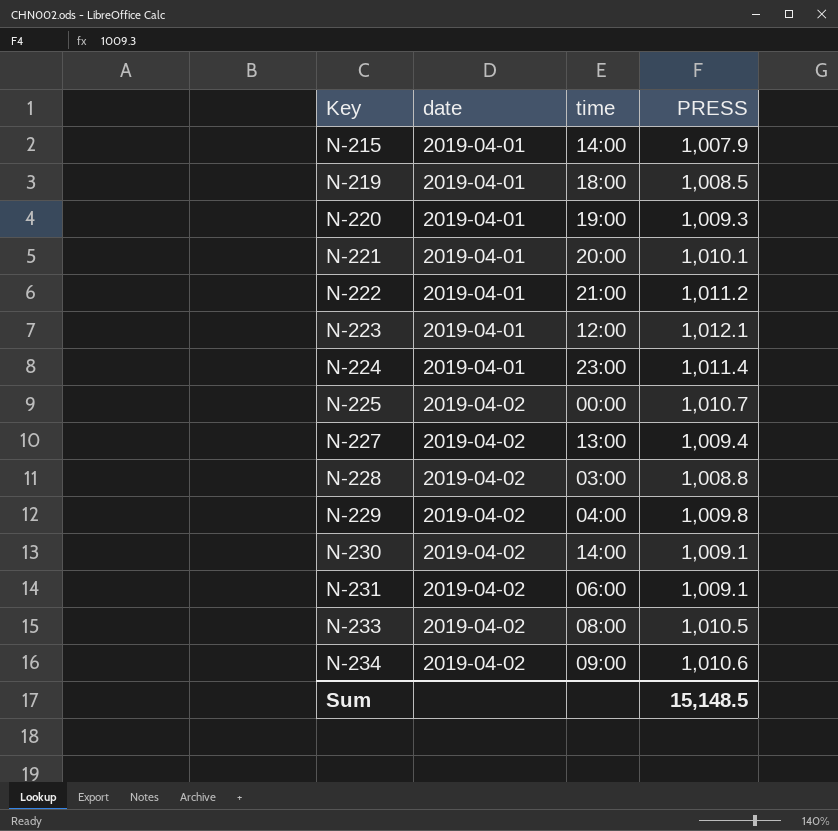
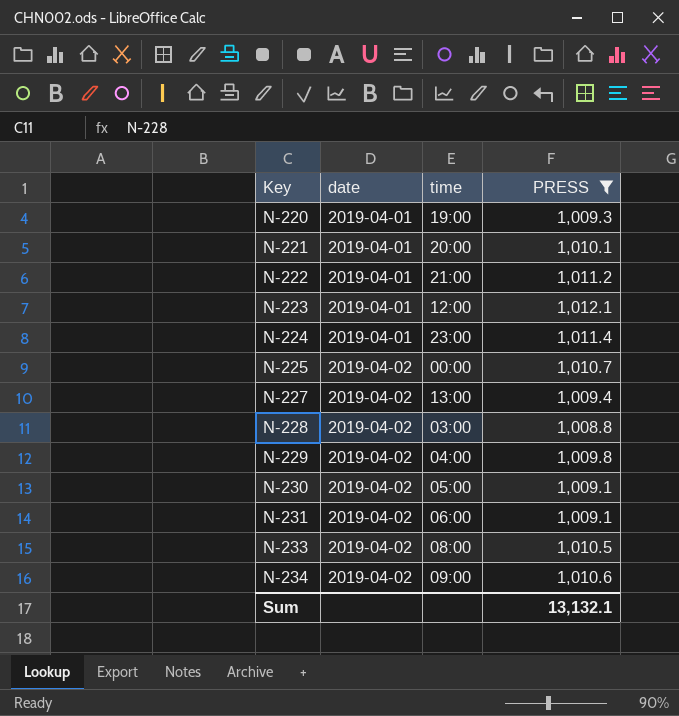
filter: none -> PRESS >= 1,008.8
N-230 | time: 14:00 -> 05:00
Sum | PRESS: 15,148.5 -> 13,132.1

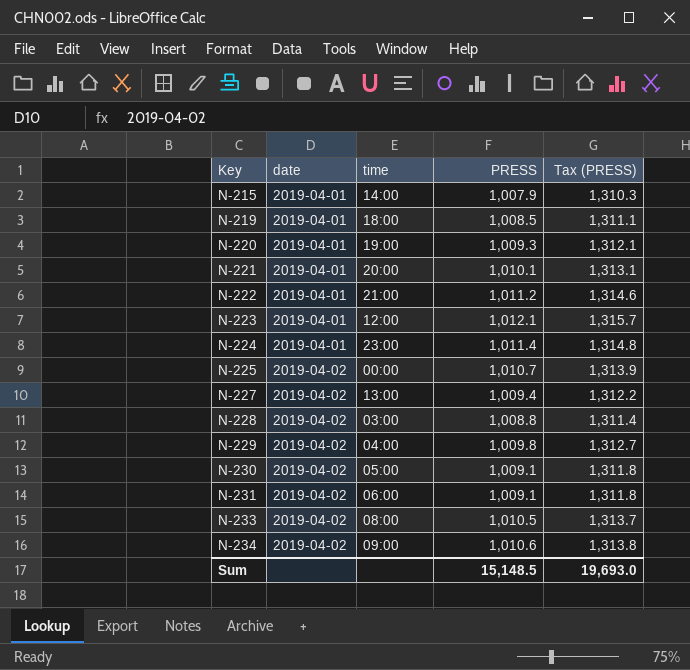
filter: PRESS >= 1,008.8 -> none
column Tax (PRESS) | formula: none -> [PRESS] * 1.3
Sum | PRESS: 13,132.1 -> 15,148.5

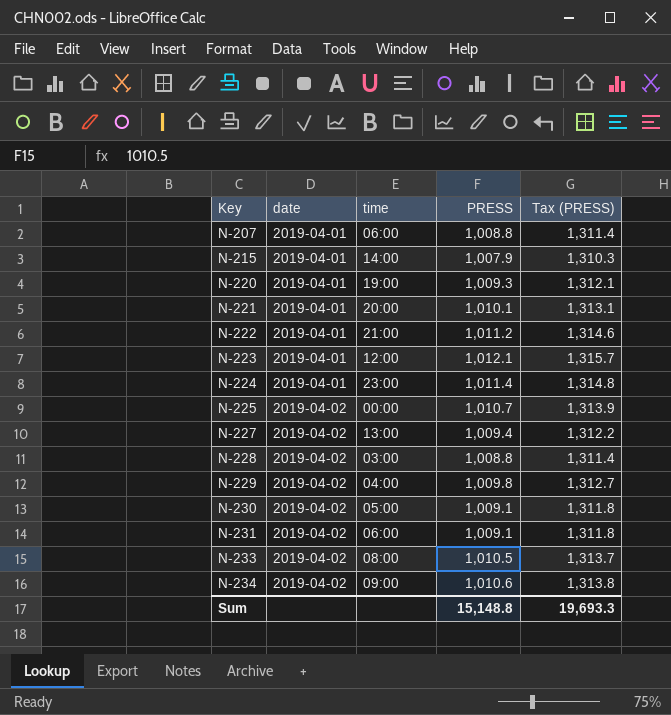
row N-219: 2019-04-01 | 18:00 | 1,008.5 | 1,311.1 -> none
row N-207: none -> 2019-04-01 | 06:00 | 1,008.8 | 1,311.4
Sum | PRESS: 15,148.5 -> 15,148.8
Sum | Tax (PRESS): 19,693.0 -> 19,693.3

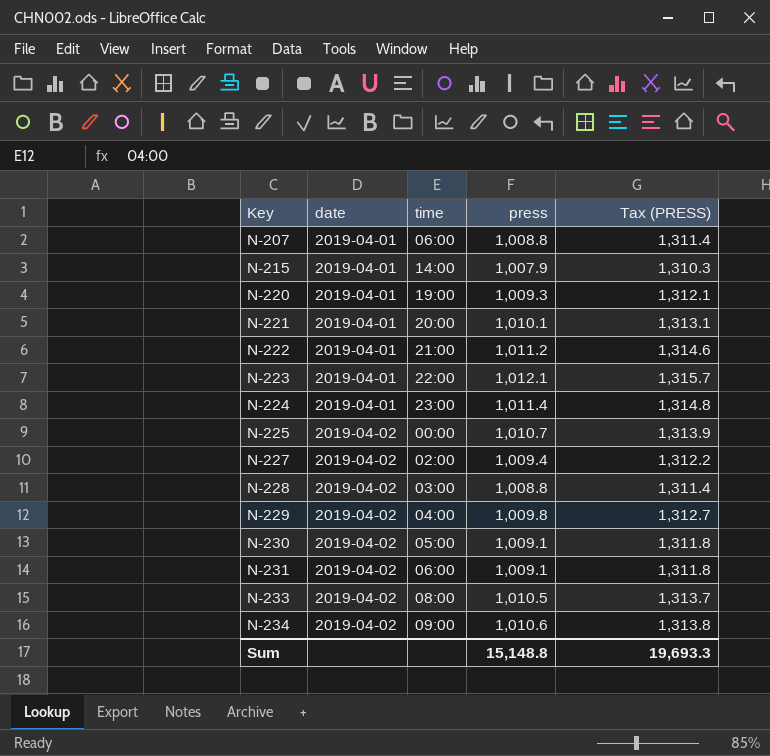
column name: PRESS -> press
N-223 | time: 12:00 -> 22:00
N-227 | time: 13:00 -> 02:00

